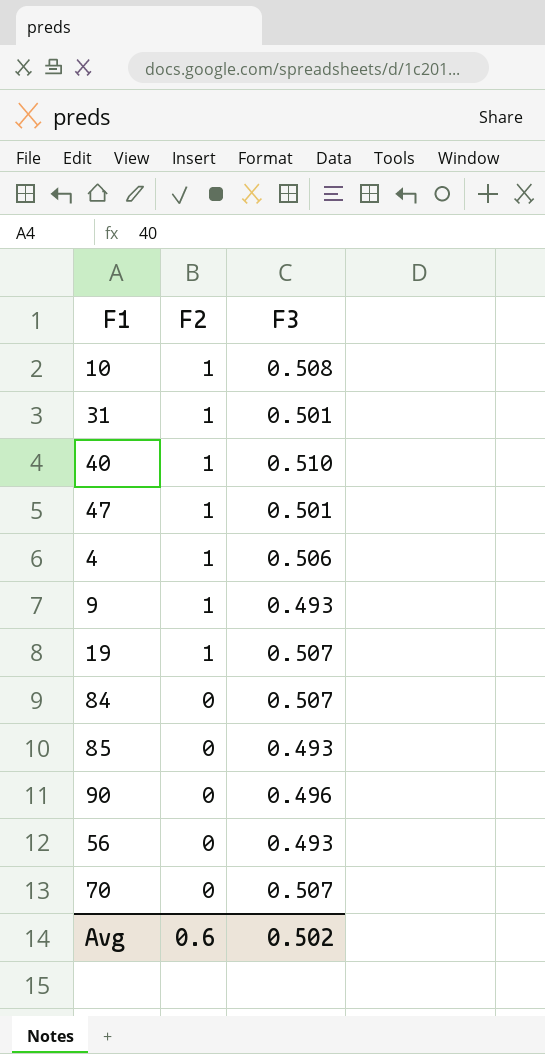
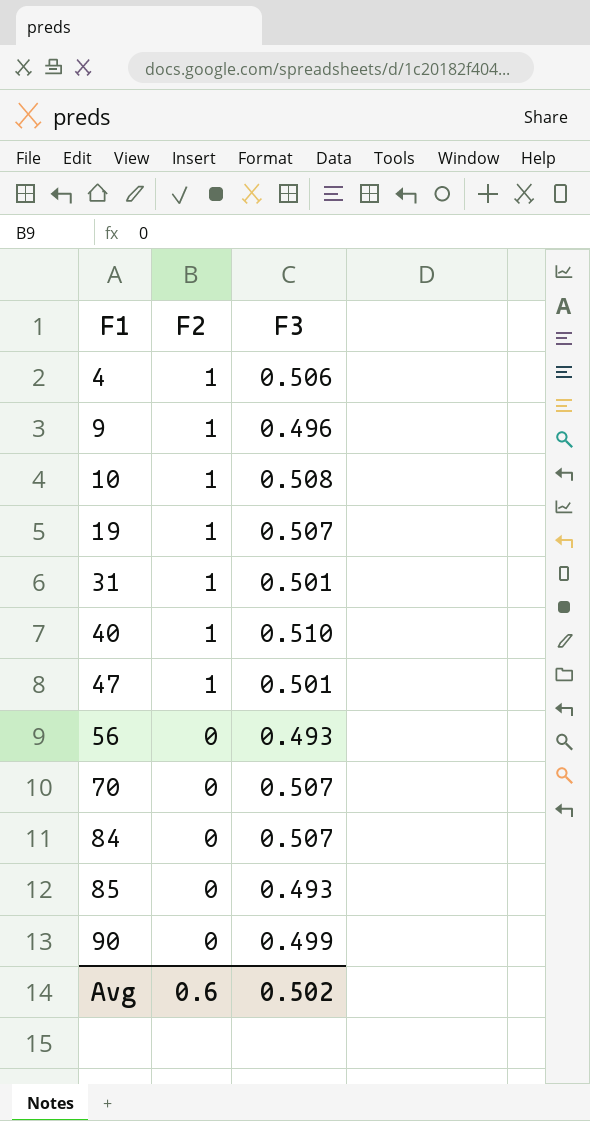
row order: F2 descending -> F1 ascending
9 | F3: 0.493 -> 0.496
90 | F3: 0.496 -> 0.499

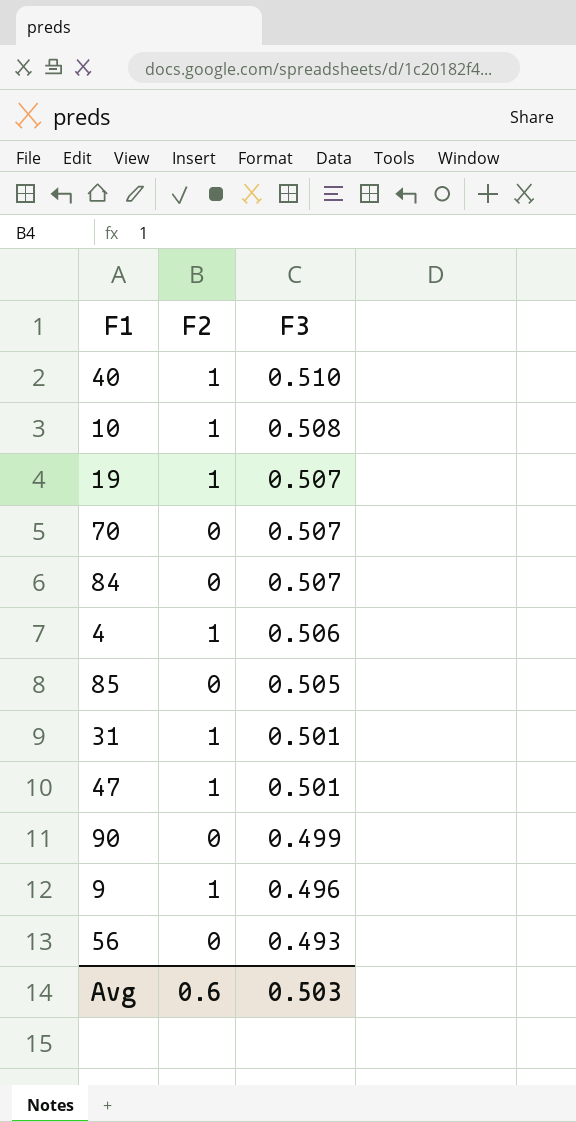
row order: F1 ascending -> F3 descending
85 | F3: 0.493 -> 0.505
Avg | F3: 0.502 -> 0.503

